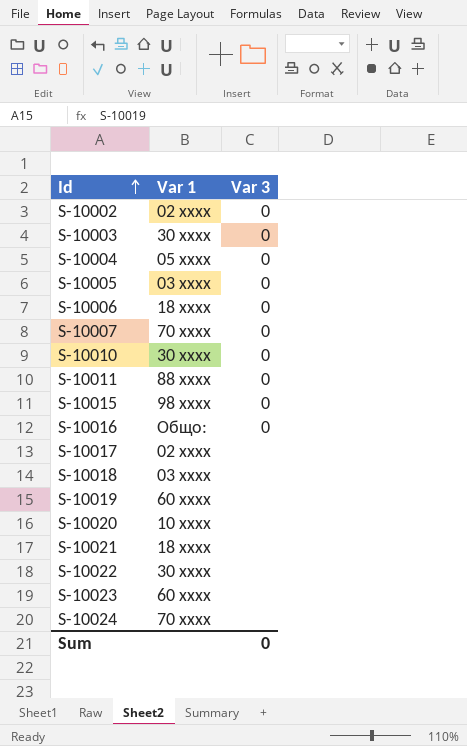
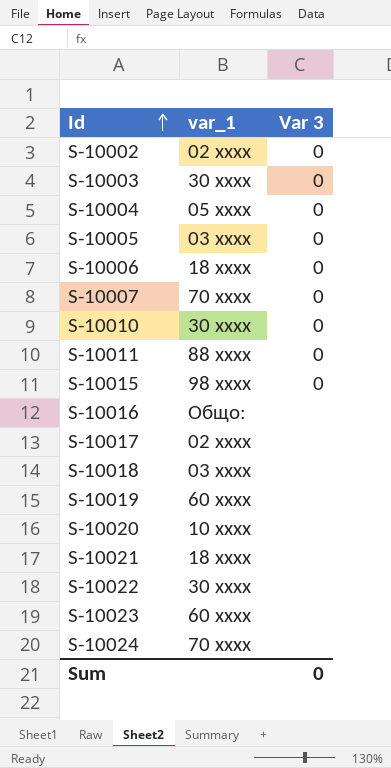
column name: Var 1 -> var_1
S-10016 | Var 3: 0 -> none

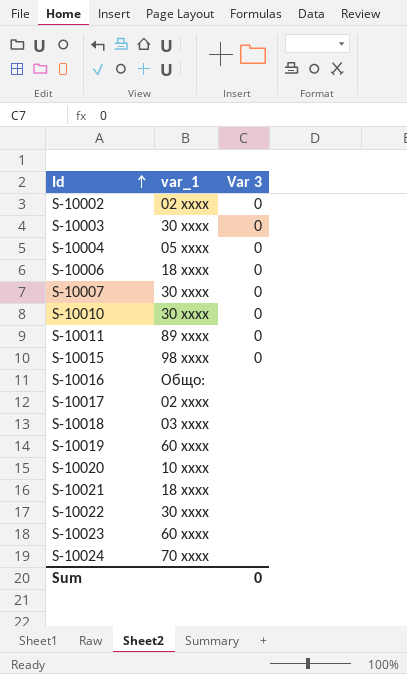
row S-10005: 03 xxxx | 0 -> none
S-10007 | var_1: 70 xxxx -> 30 xxxx
S-10011 | var_1: 88 xxxx -> 89 xxxx

